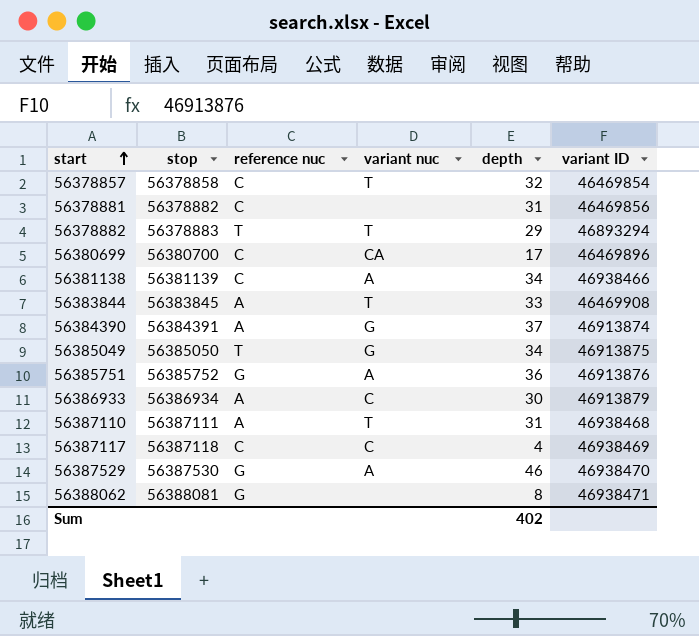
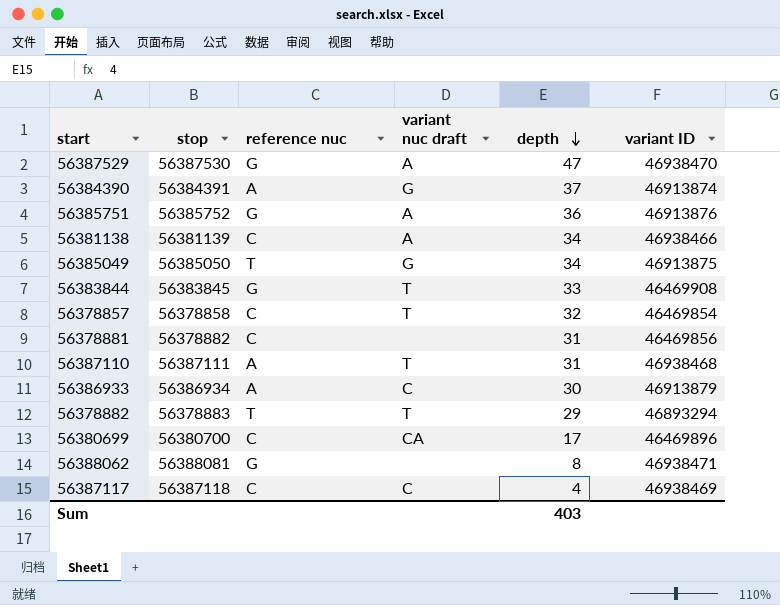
row order: start ascending -> depth descending
column name: variant nuc -> variant nuc draft
56387529 | depth: 46 -> 47
56383844 | reference nuc: A -> G
Sum | depth: 402 -> 403

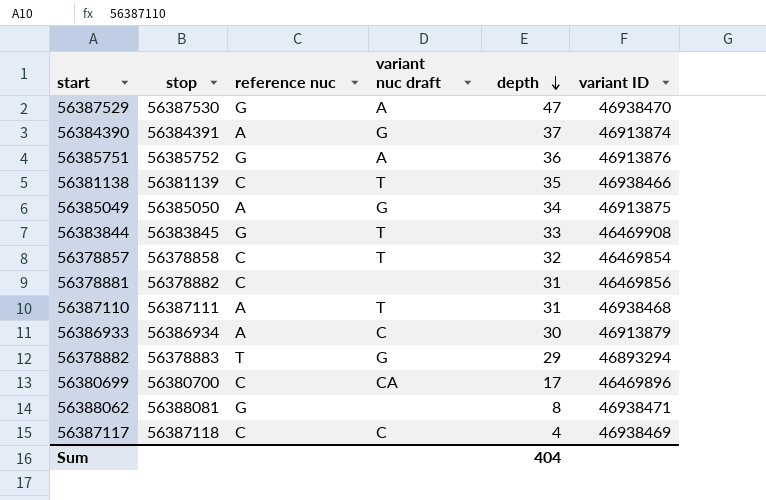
56381138 | variant nuc draft: A -> T
56381138 | depth: 34 -> 35
56385049 | reference nuc: T -> A
56378882 | variant nuc draft: T -> G
Sum | depth: 403 -> 404

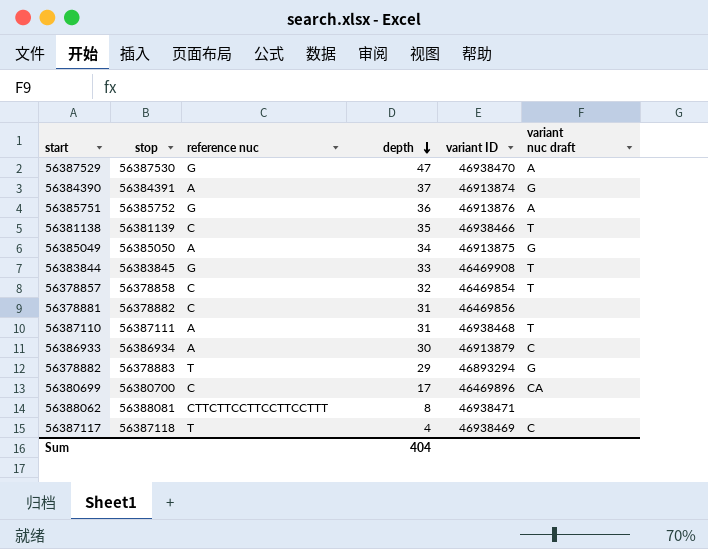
column variant nuc draft | position: 4 -> 6
56388062 | reference nuc: G -> CTTCTTCCTTCCTTCCTTT
56387117 | reference nuc: C -> T

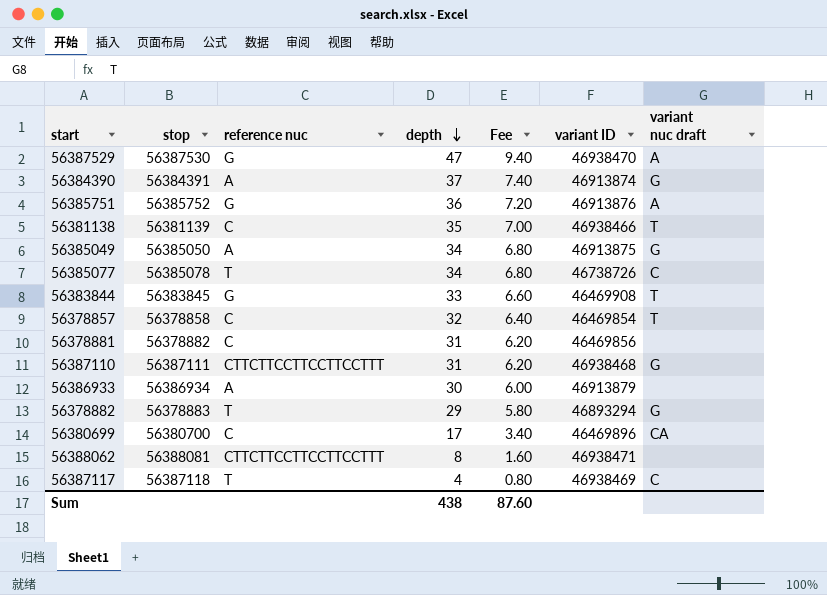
column Fee | formula: none -> [depth] * 0.2
row 56385077: none -> 56385078 | T | 34 | 6.80 | 46738726 | C
56387110 | reference nuc: A -> CTTCTTCCTTCCTTCCTTT
56387110 | variant nuc draft: T -> G
56386933 | variant nuc draft: C -> none
Sum | depth: 404 -> 438

